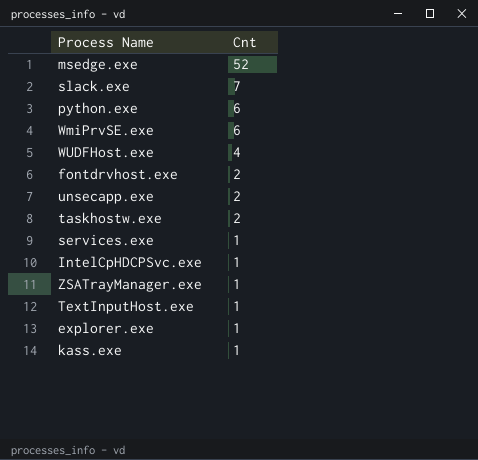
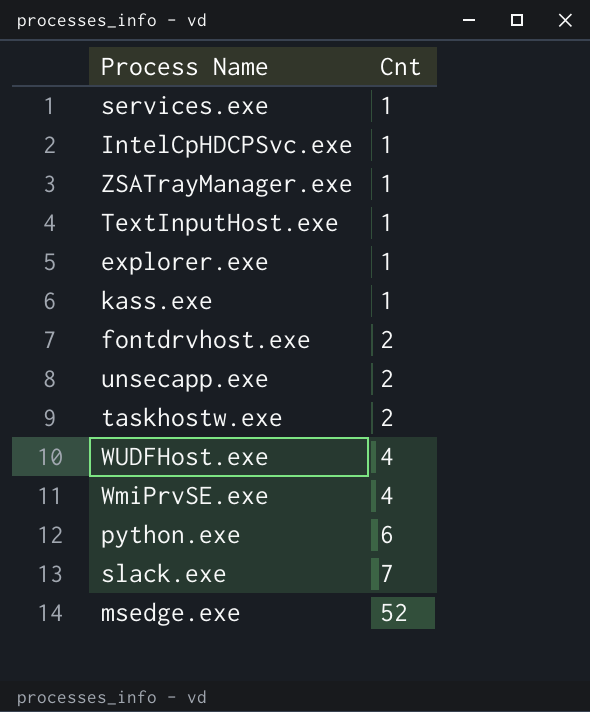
row order: Cnt descending -> Cnt ascending
WmiPrvSE.exe | Cnt: 6 -> 4

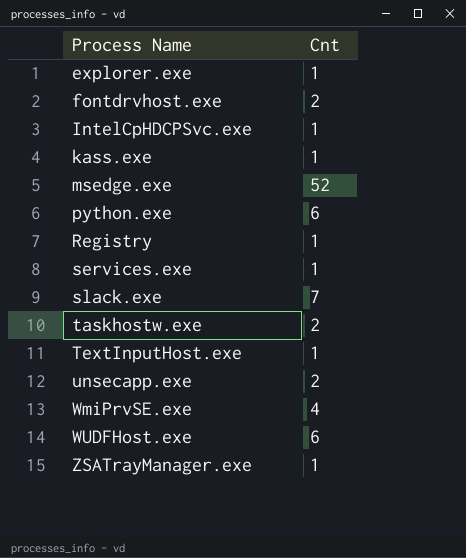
row order: Cnt ascending -> Process Name ascending
row Registry: none -> 1
WUDFHost.exe | Cnt: 4 -> 6

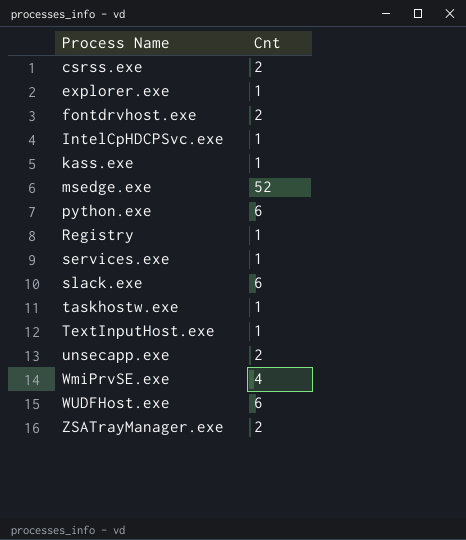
row csrss.exe: none -> 2
slack.exe | Cnt: 7 -> 6
taskhostw.exe | Cnt: 2 -> 1
ZSATrayManager.exe | Cnt: 1 -> 2

